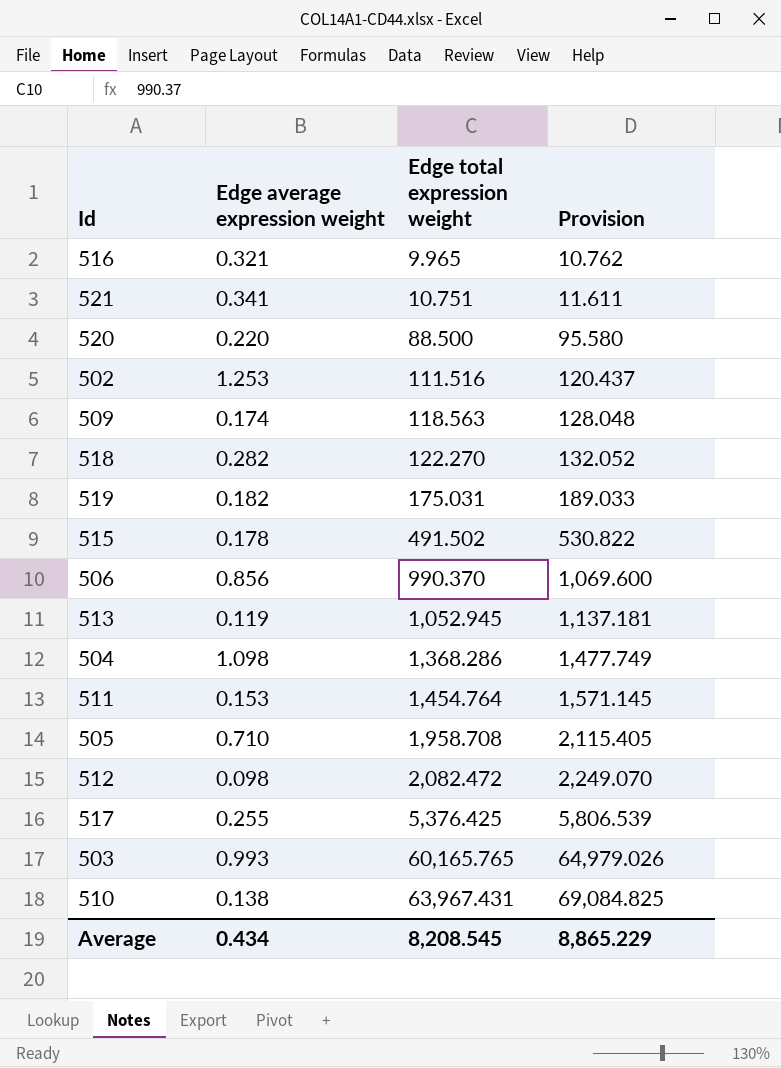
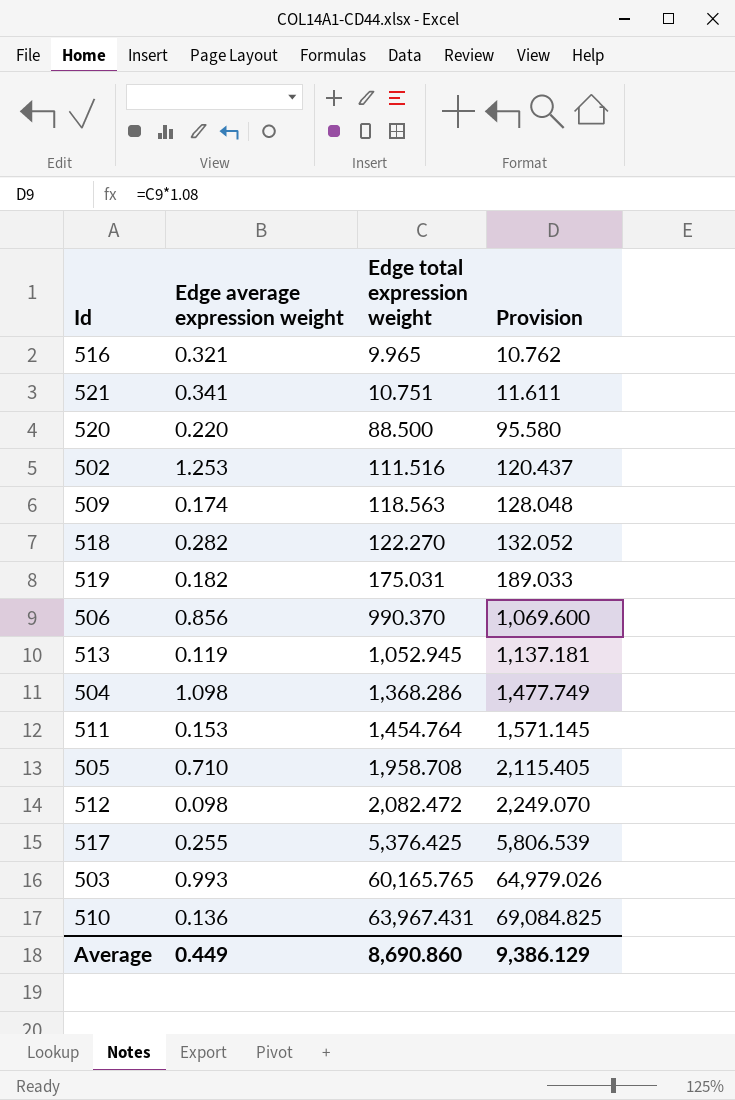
row 515: 0.178 | 491.502 | 530.822 -> none
510 | Edge average expression weight: 0.138 -> 0.136
Average | Edge average expression weight: 0.434 -> 0.449
Average | Edge total expression weight: 8,208.545 -> 8,690.860
Average | Provision: 8,865.229 -> 9,386.129

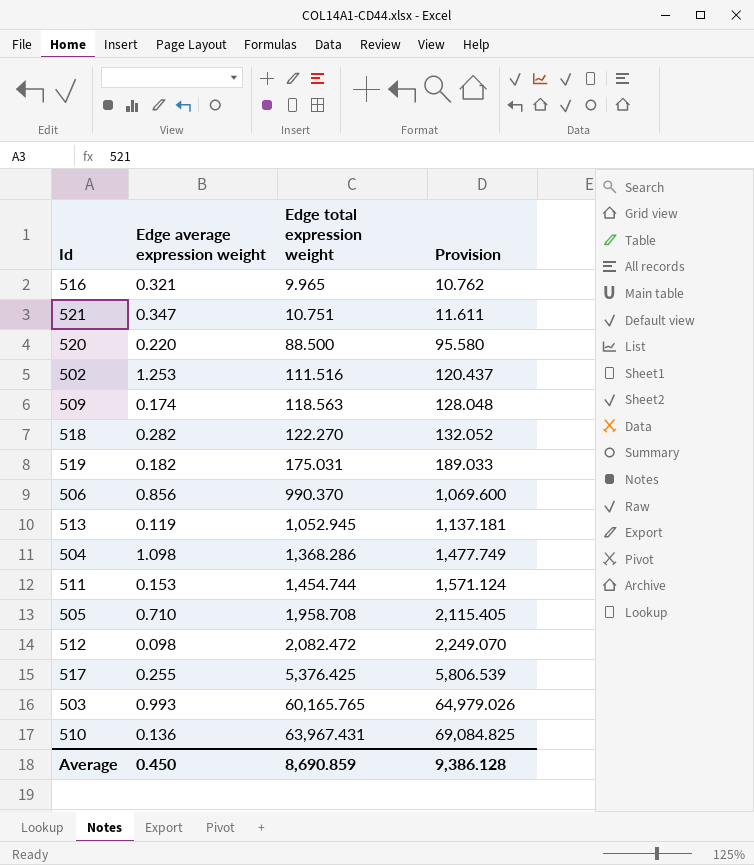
521 | Edge average expression weight: 0.341 -> 0.347
511 | Edge total expression weight: 1,454.764 -> 1,454.744
511 | Provision: 1,571.145 -> 1,571.124
Average | Edge average expression weight: 0.449 -> 0.450
Average | Edge total expression weight: 8,690.860 -> 8,690.859
Average | Provision: 9,386.129 -> 9,386.128

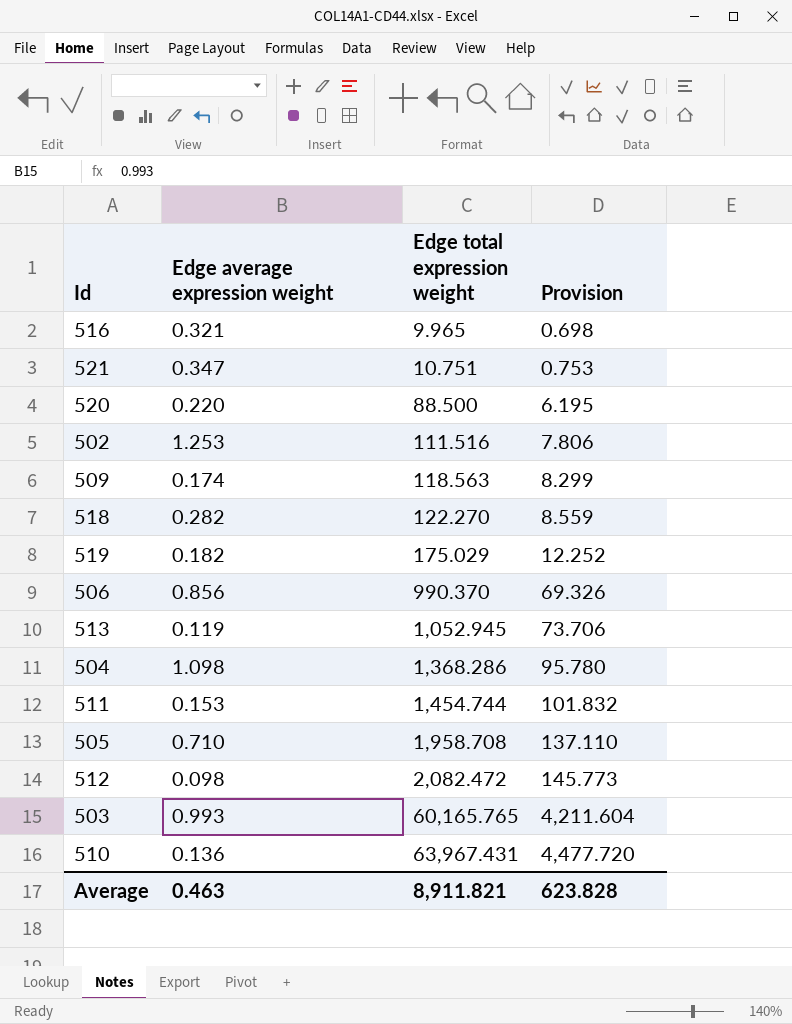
column Provision | formula: [Edge total expression weight] * 1.08 -> [Edge total expression weight] * 0.07
row 517: 0.255 | 5,376.425 | 5,806.539 -> none
519 | Edge total expression weight: 175.031 -> 175.029
Average | Edge average expression weight: 0.450 -> 0.463
Average | Edge total expression weight: 8,690.859 -> 8,911.821
Average | Provision: 9,386.128 -> 623.828

